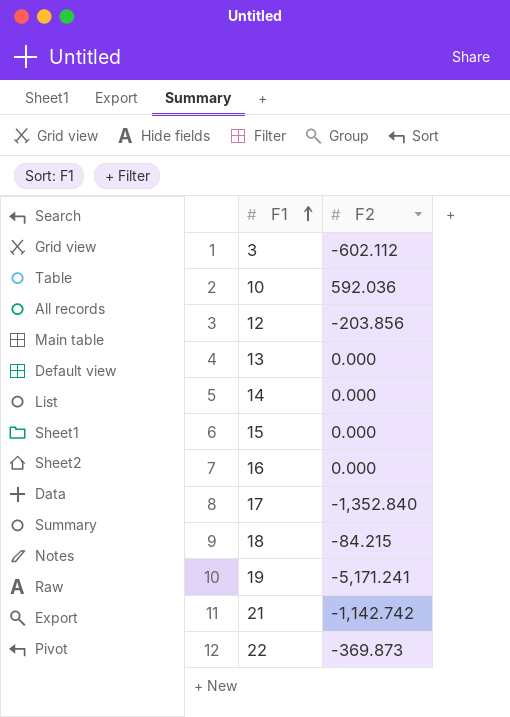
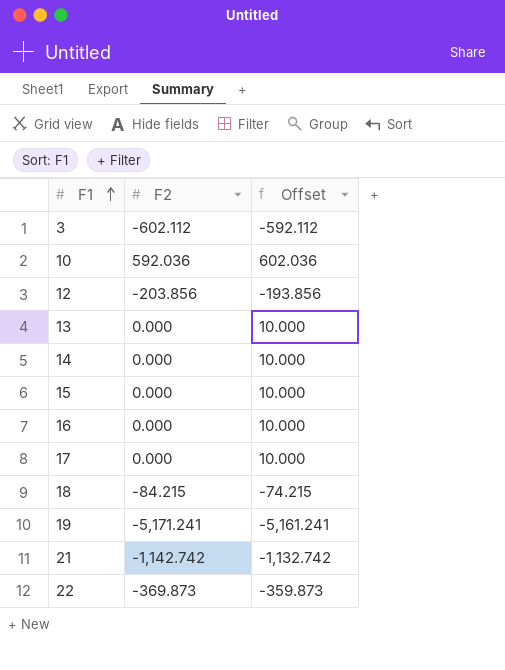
column Offset | formula: none -> [F2] + 10
17 | F2: -1,352.840 -> 0.000

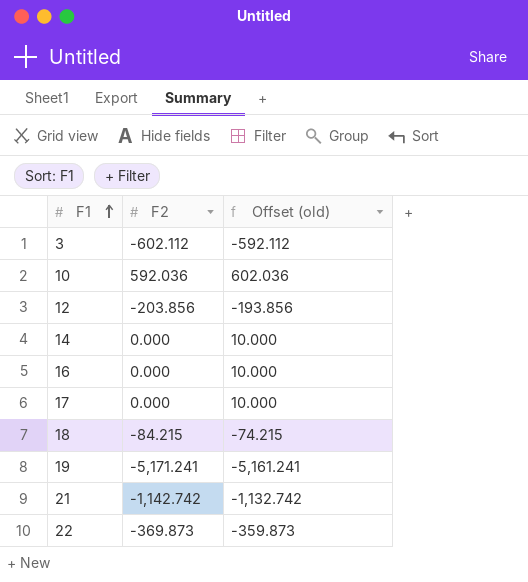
column name: Offset -> Offset (old)
row 13: 0.000 | 10.000 -> none
row 15: 0.000 | 10.000 -> none

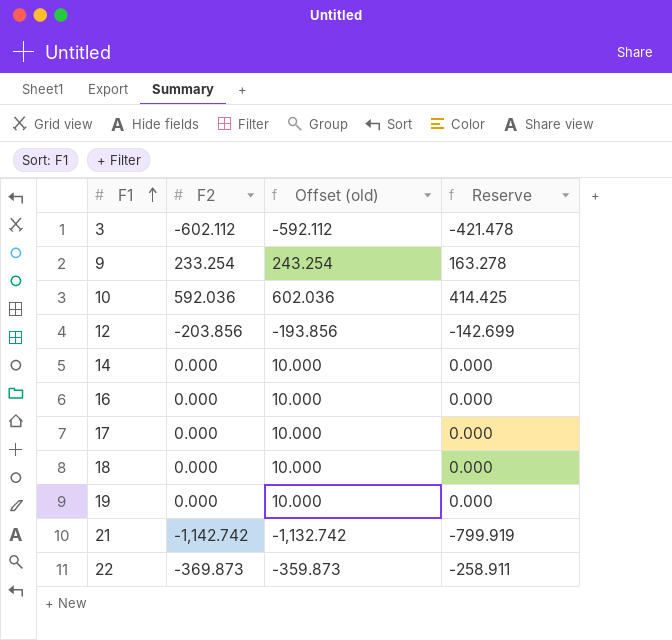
column Reserve | formula: none -> [F2] * 0.7
row 9: none -> 233.254 | 243.254 | 163.278
18 | F2: -84.215 -> 0.000
18 | Offset (old): -74.215 -> 10.000
19 | F2: -5,171.241 -> 0.000
19 | Offset (old): -5,161.241 -> 10.000

